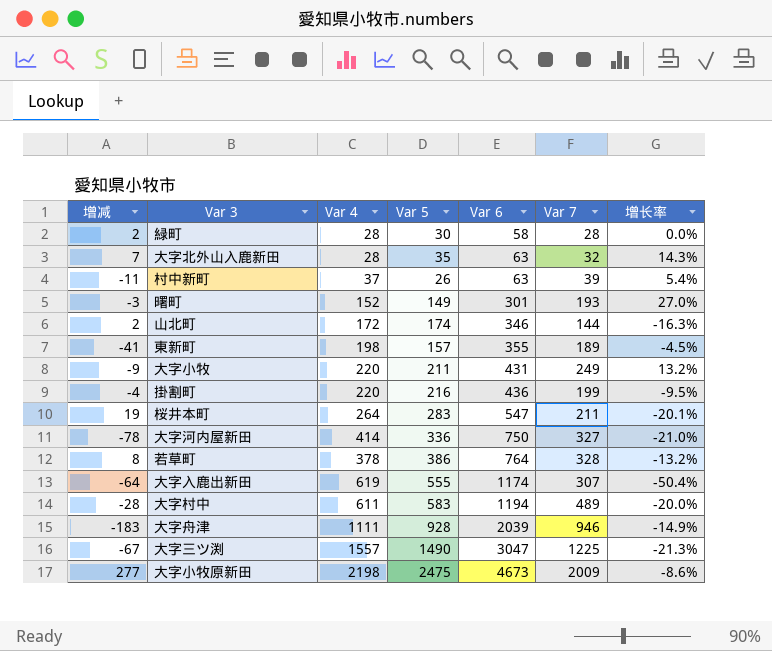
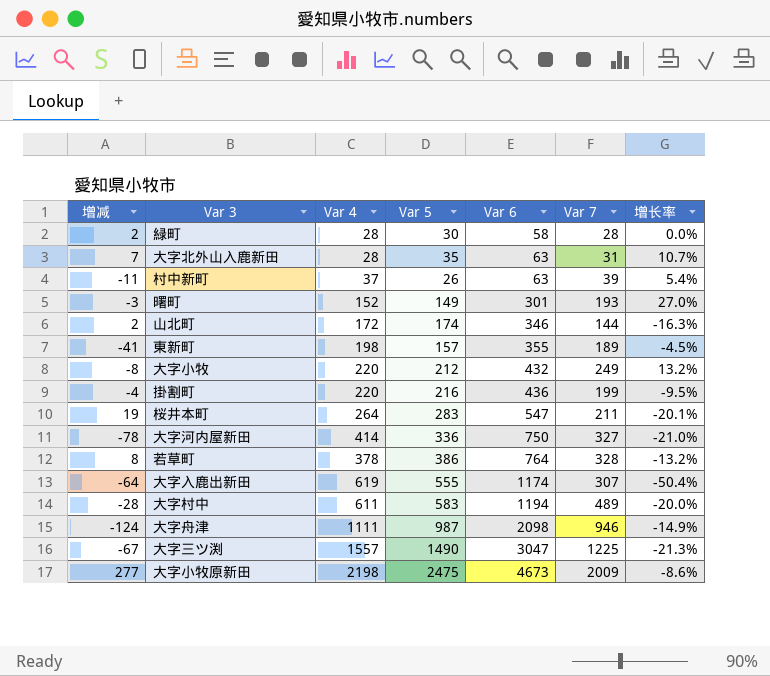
大字北外山入鹿新田 | Var 7: 32 -> 31
大字北外山入鹿新田 | 增长率: 14.3% -> 10.7%
大字小牧 | 增减: -9 -> -8
大字小牧 | Var 5: 211 -> 212
大字小牧 | Var 6: 431 -> 432
大字舟津 | 增减: -183 -> -124
大字舟津 | Var 5: 928 -> 987
大字舟津 | Var 6: 2039 -> 2098

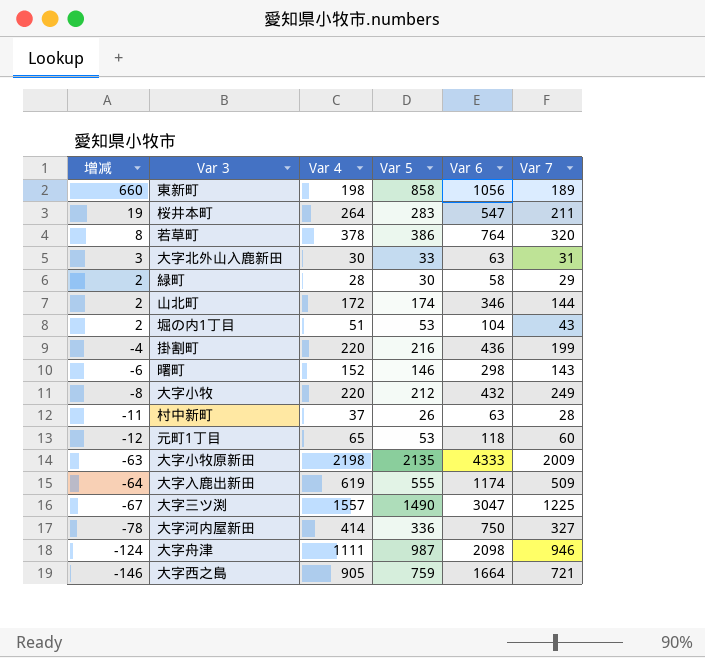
row order: Var 6 ascending -> 增减 descending
column 增长率 | formula: ([Var 7] - [Var 4]) / [Var 4] -> none
row 大字村中: -28 | 611 | 583 | 1194 | 489 | -20.0% -> none
東新町 | 增减: -41 -> 660
東新町 | Var 5: 157 -> 858
東新町 | Var 6: 355 -> 1056
若草町 | Var 7: 328 -> 320
大字北外山入鹿新田 | 增减: 7 -> 3
大字北外山入鹿新田 | Var 4: 28 -> 30
大字北外山入鹿新田 | Var 5: 35 -> 33
緑町 | Var 7: 28 -> 29
row 堀の内1丁目: none -> 2 | 51 | 53 | 104 | 43
曙町 | 增减: -3 -> -6
曙町 | Var 5: 149 -> 146
曙町 | Var 6: 301 -> 298
曙町 | Var 7: 193 -> 143
村中新町 | Var 7: 39 -> 28
row 元町1丁目: none -> -12 | 65 | 53 | 118 | 60
大字小牧原新田 | 增减: 277 -> -63
大字小牧原新田 | Var 5: 2475 -> 2135
大字小牧原新田 | Var 6: 4673 -> 4333
大字入鹿出新田 | Var 7: 307 -> 509
row 大字西之島: none -> -146 | 905 | 759 | 1664 | 721

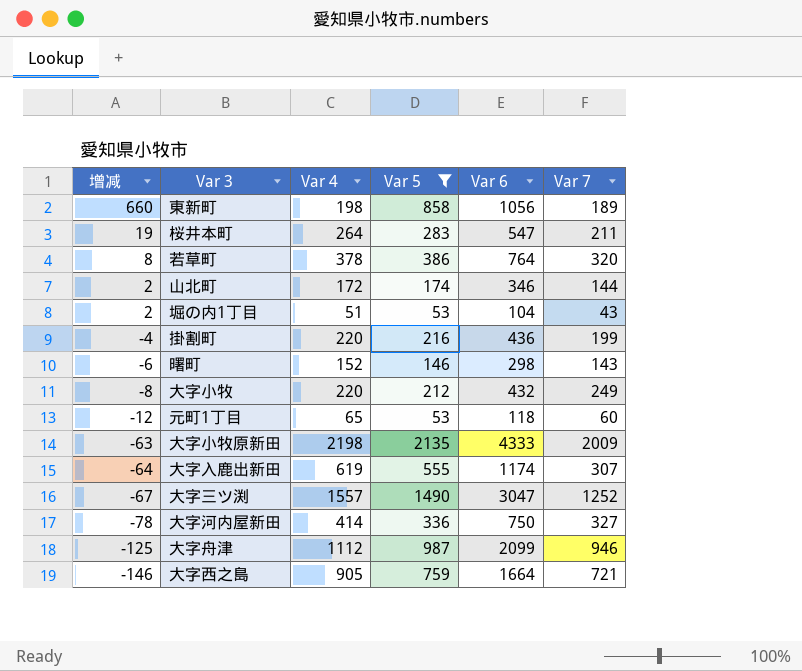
filter: none -> Var 5 >= 53
大字入鹿出新田 | Var 7: 509 -> 307
大字三ツ渕 | Var 7: 1225 -> 1252
大字舟津 | 增减: -124 -> -125
大字舟津 | Var 4: 1111 -> 1112
大字舟津 | Var 6: 2098 -> 2099

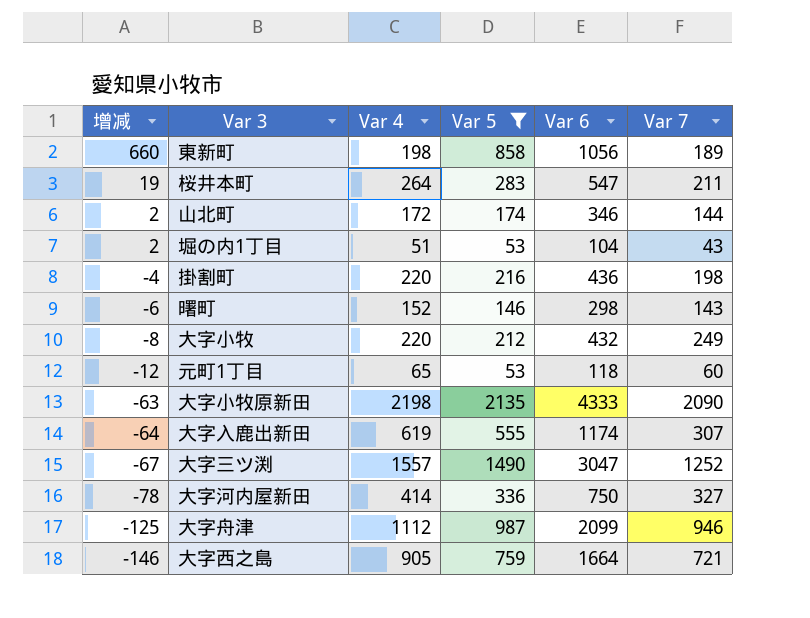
row 若草町: 8 | 378 | 386 | 764 | 320 -> none
掛割町 | Var 7: 199 -> 198
大字小牧原新田 | Var 7: 2009 -> 2090

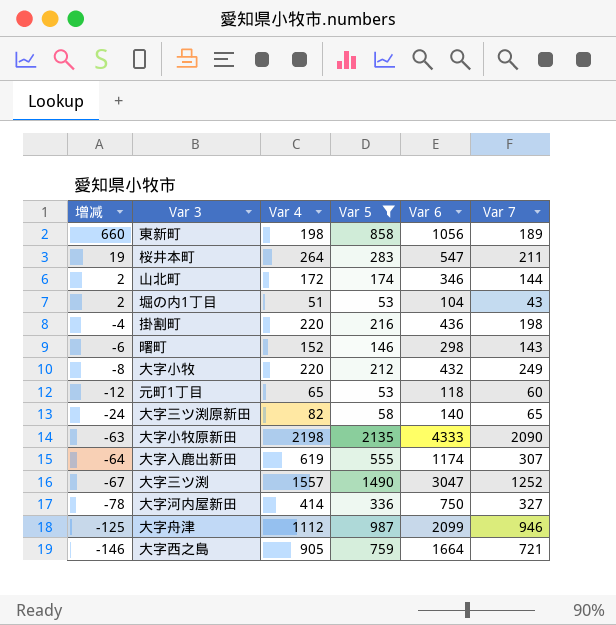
row 大字三ツ渕原新田: none -> -24 | 82 | 58 | 140 | 65

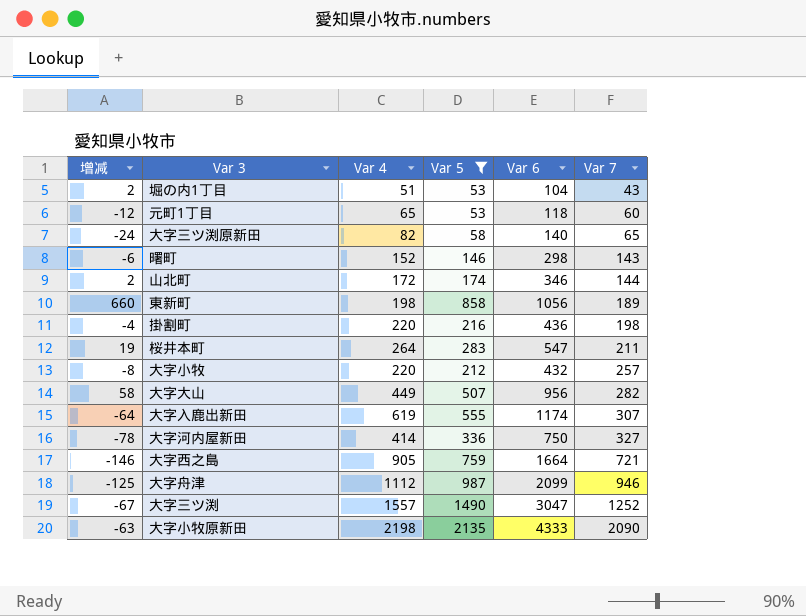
row order: 增减 descending -> Var 7 ascending
大字小牧 | Var 7: 249 -> 257
row 大字大山: none -> 58 | 449 | 507 | 956 | 282

